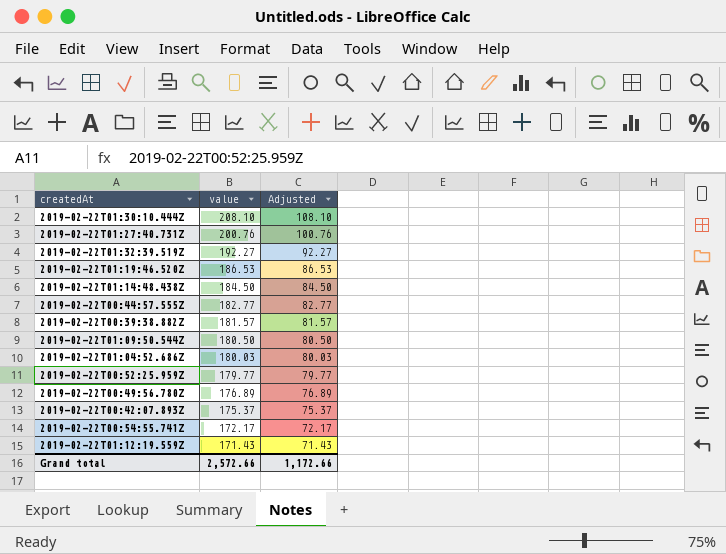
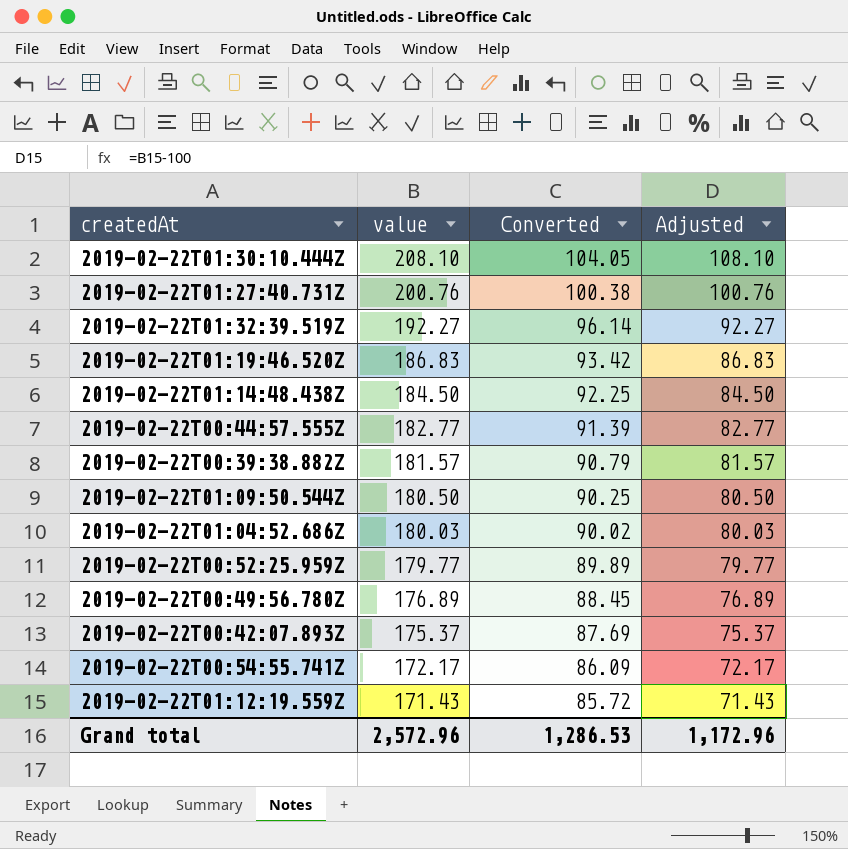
column Converted | formula: none -> [value] * 0.5
2019-02-22T01:19:46.520Z | value: 186.53 -> 186.83
2019-02-22T01:19:46.520Z | Adjusted: 86.53 -> 86.83
Grand total | value: 2,572.66 -> 2,572.96
Grand total | Adjusted: 1,172.66 -> 1,172.96

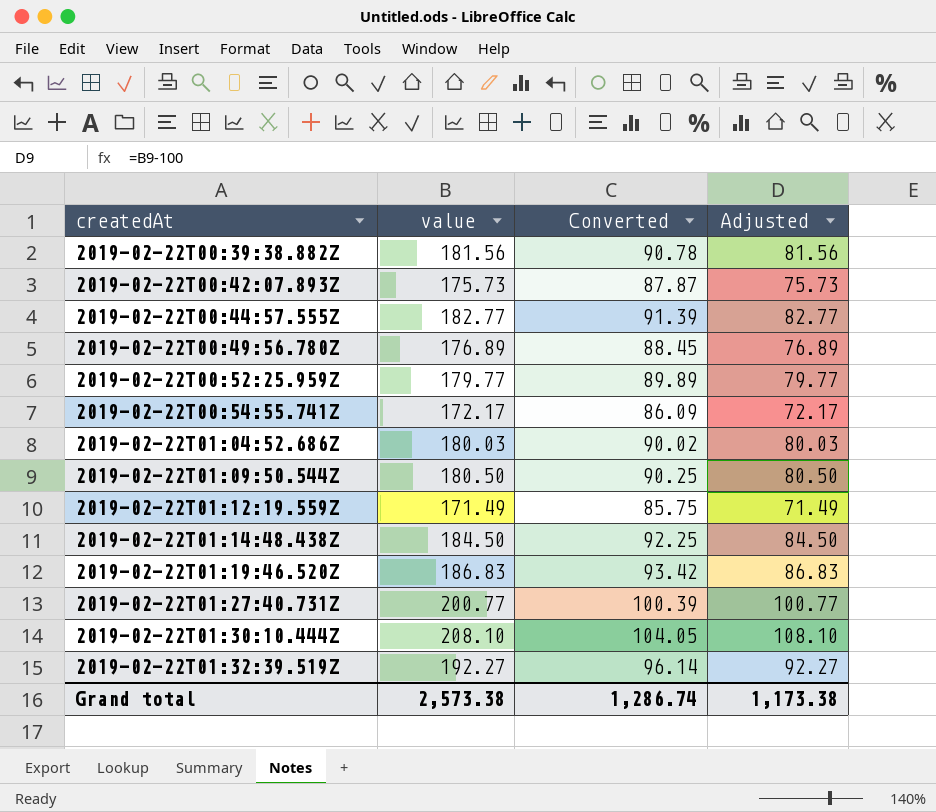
row order: value descending -> createdAt ascending
2019-02-22T00:39:38.882Z | value: 181.57 -> 181.56
2019-02-22T00:39:38.882Z | Converted: 90.79 -> 90.78
2019-02-22T00:39:38.882Z | Adjusted: 81.57 -> 81.56
2019-02-22T00:42:07.893Z | value: 175.37 -> 175.73
2019-02-22T00:42:07.893Z | Converted: 87.69 -> 87.87
2019-02-22T00:42:07.893Z | Adjusted: 75.37 -> 75.73
2019-02-22T01:12:19.559Z | value: 171.43 -> 171.49
2019-02-22T01:12:19.559Z | Converted: 85.72 -> 85.75
2019-02-22T01:12:19.559Z | Adjusted: 71.43 -> 71.49
2019-02-22T01:27:40.731Z | value: 200.76 -> 200.77
2019-02-22T01:27:40.731Z | Converted: 100.38 -> 100.39
2019-02-22T01:27:40.731Z | Adjusted: 100.76 -> 100.77
Grand total | value: 2,572.96 -> 2,573.38
Grand total | Converted: 1,286.53 -> 1,286.74
Grand total | Adjusted: 1,172.96 -> 1,173.38

